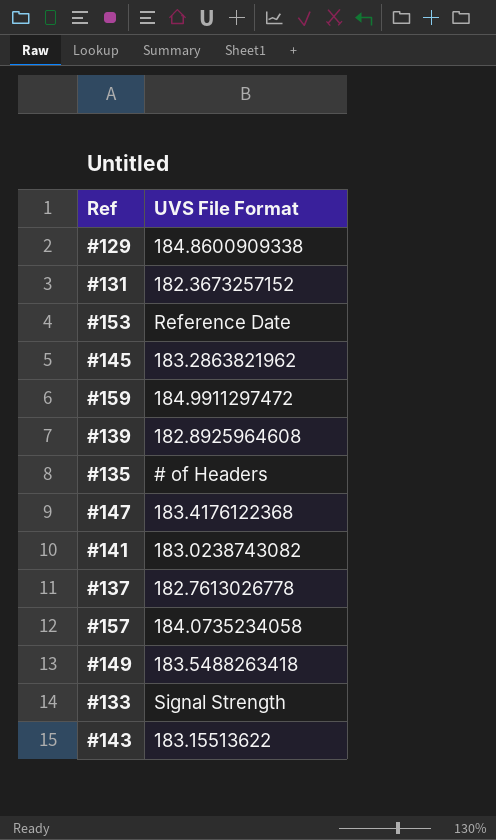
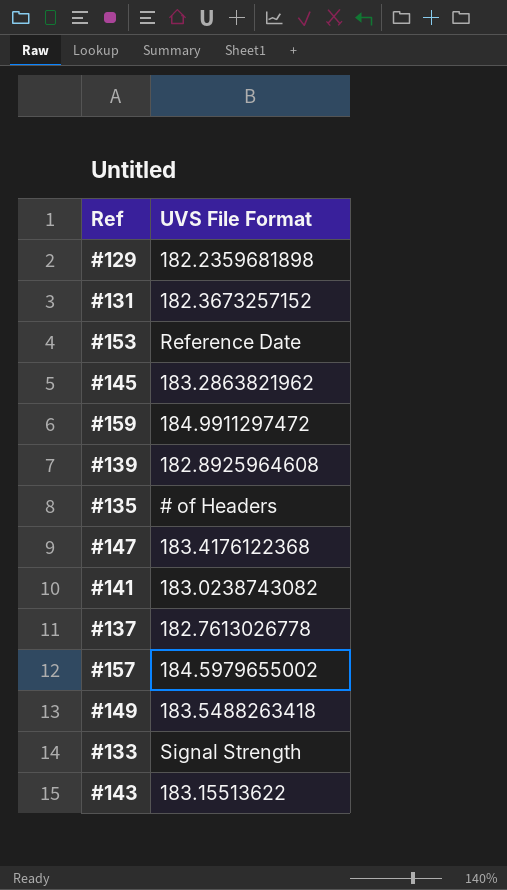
#129 | UVS File Format: 184.8600909338 -> 182.2359681898
#157 | UVS File Format: 184.0735234058 -> 184.5979655002

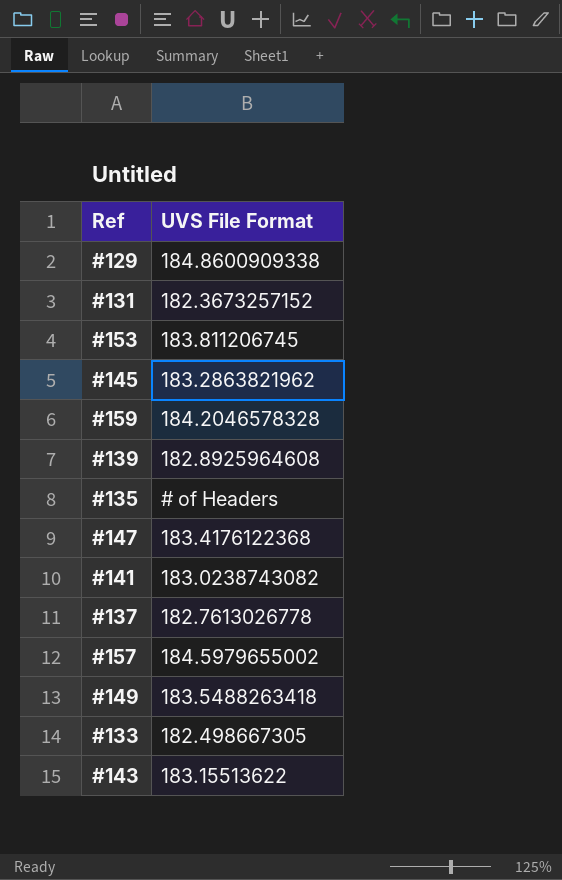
#129 | UVS File Format: 182.2359681898 -> 184.8600909338
#153 | UVS File Format: Reference Date -> 183.811206745
#159 | UVS File Format: 184.9911297472 -> 184.2046578328
#133 | UVS File Format: Signal Strength -> 182.498667305

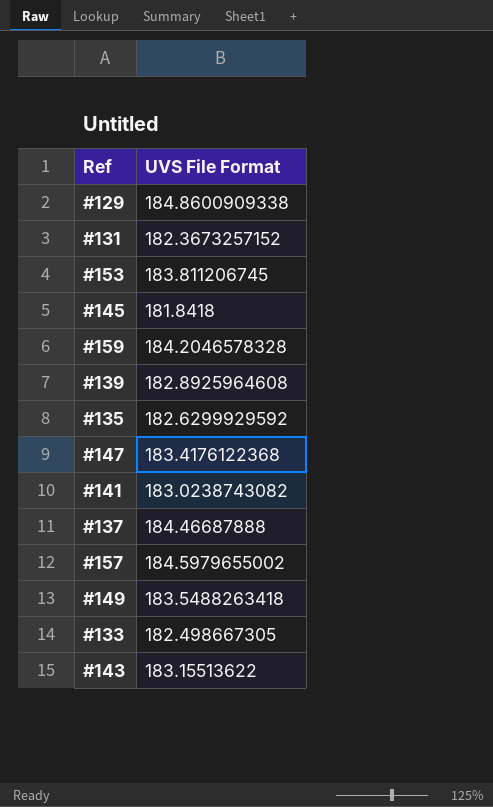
#145 | UVS File Format: 183.2863821962 -> 181.8418
#135 | UVS File Format: # of Headers -> 182.6299929592
#137 | UVS File Format: 182.7613026778 -> 184.46687888

